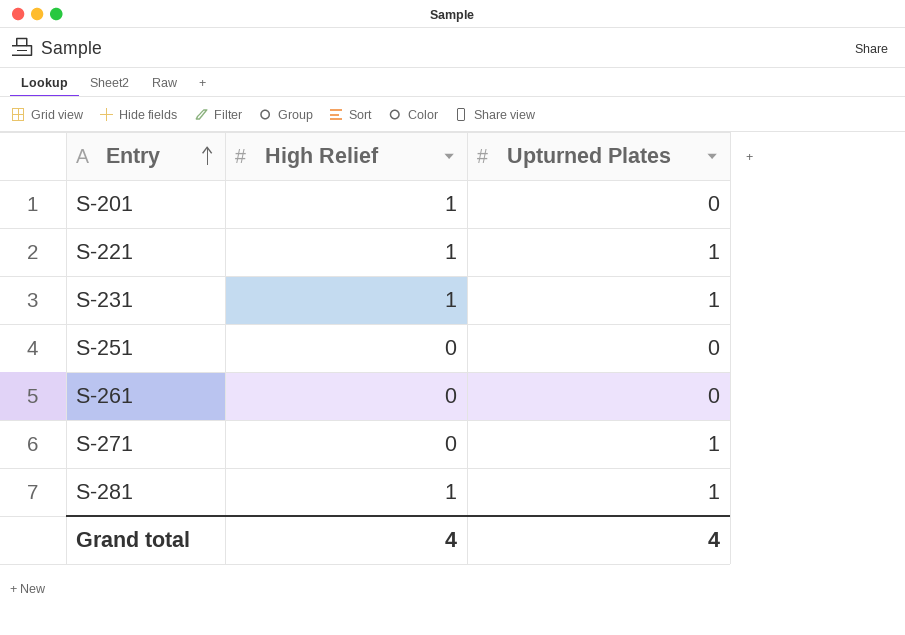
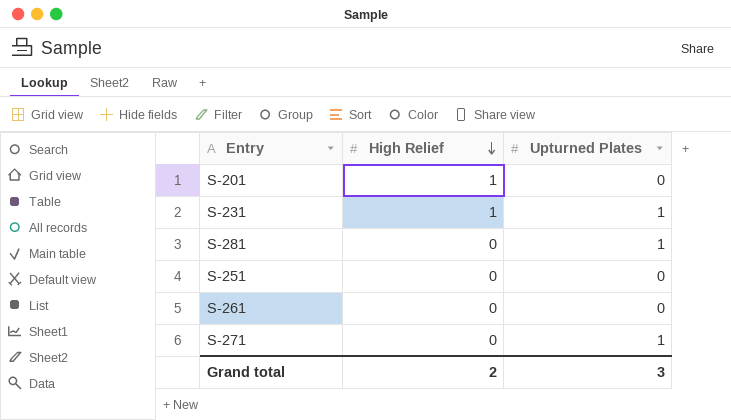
row order: Entry ascending -> High Relief descending
row S-221: 1 | 1 -> none
S-281 | High Relief: 1 -> 0
Grand total | High Relief: 4 -> 2
Grand total | Upturned Plates: 4 -> 3

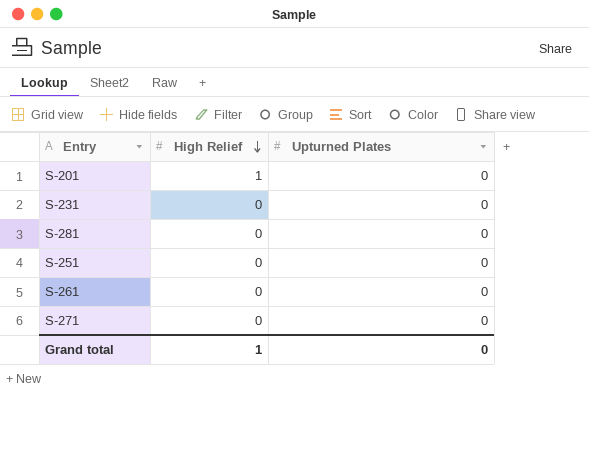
S-231 | High Relief: 1 -> 0
S-231 | Upturned Plates: 1 -> 0
S-281 | Upturned Plates: 1 -> 0
S-271 | Upturned Plates: 1 -> 0
Grand total | High Relief: 2 -> 1
Grand total | Upturned Plates: 3 -> 0

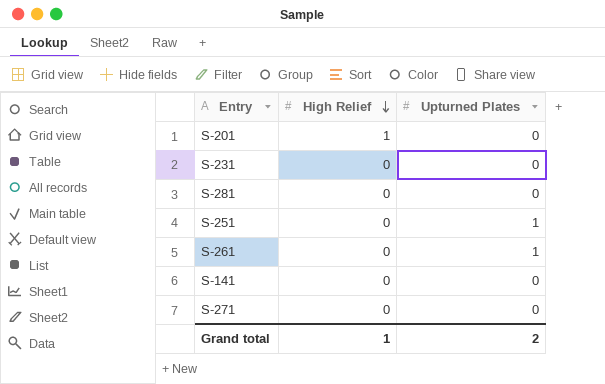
S-251 | Upturned Plates: 0 -> 1
S-261 | Upturned Plates: 0 -> 1
row S-141: none -> 0 | 0
Grand total | Upturned Plates: 0 -> 2

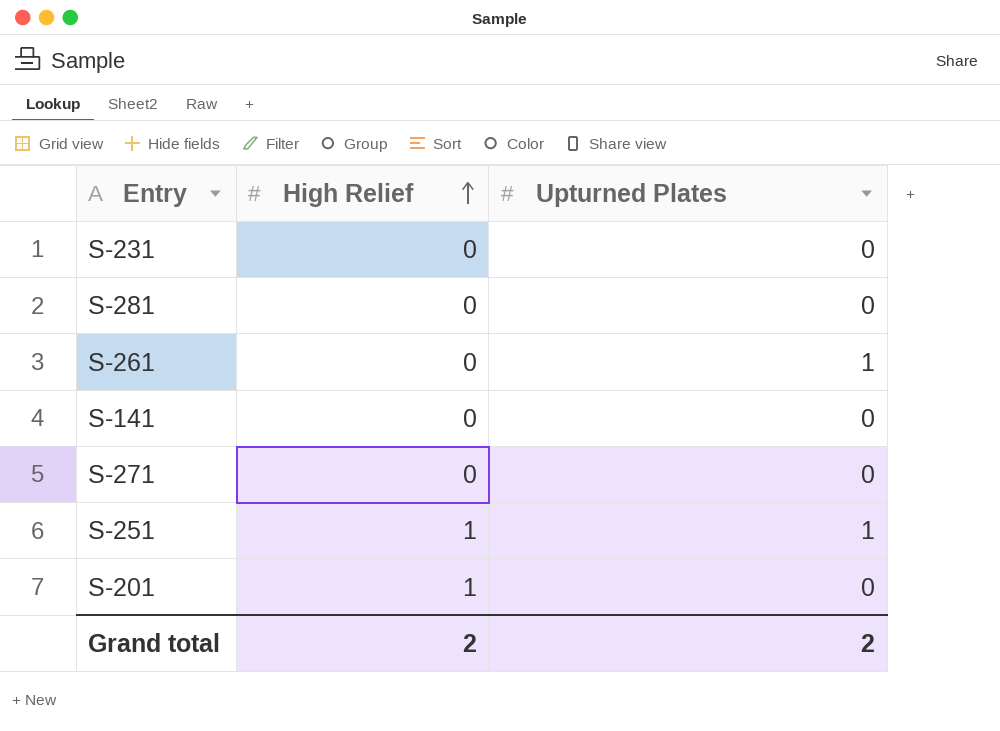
row order: High Relief descending -> High Relief ascending
S-251 | High Relief: 0 -> 1
Grand total | High Relief: 1 -> 2

